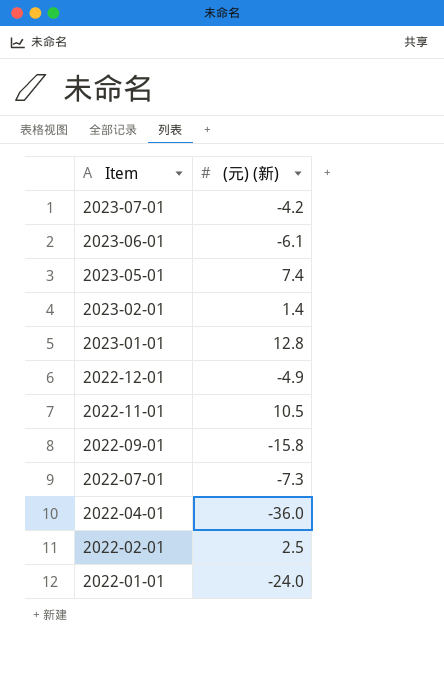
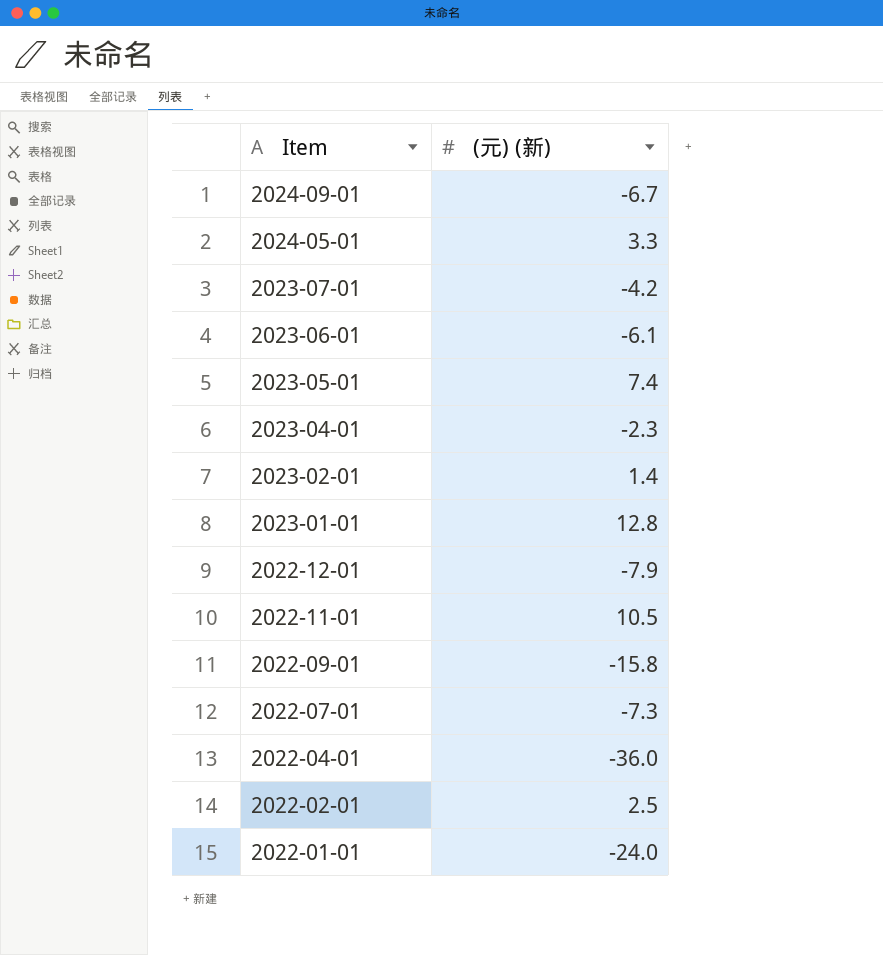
row 2024-09-01: none -> -6.7
row 2024-05-01: none -> 3.3
row 2023-04-01: none -> -2.3
2022-12-01 | (元) (新): -4.9 -> -7.9

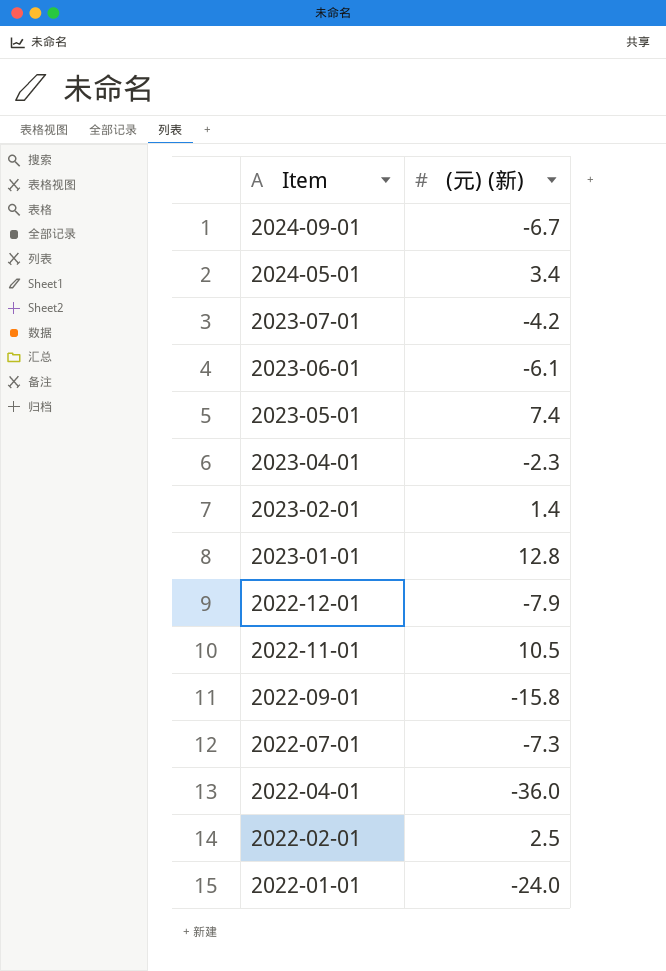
2024-05-01 | (元) (新): 3.3 -> 3.4

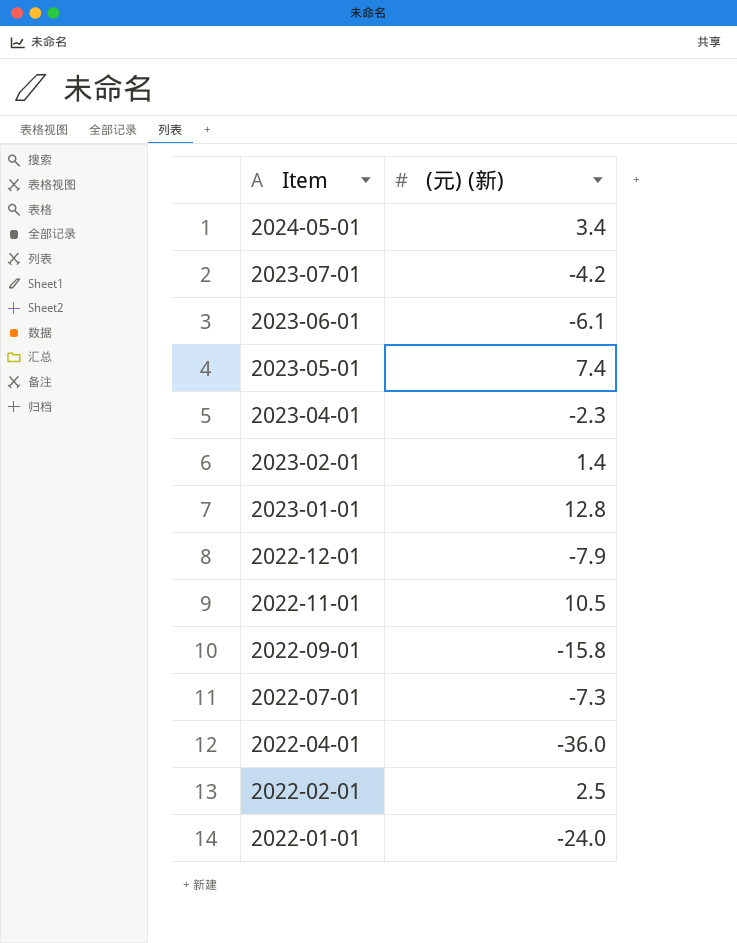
row 2024-09-01: -6.7 -> none

